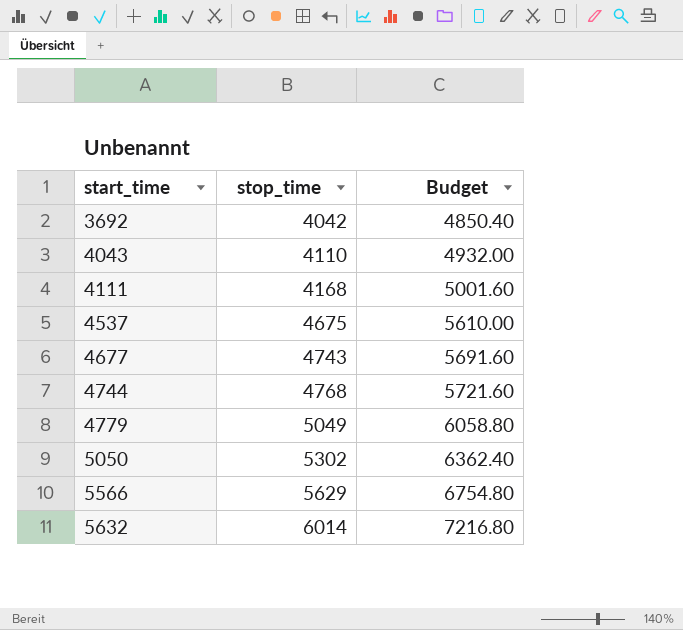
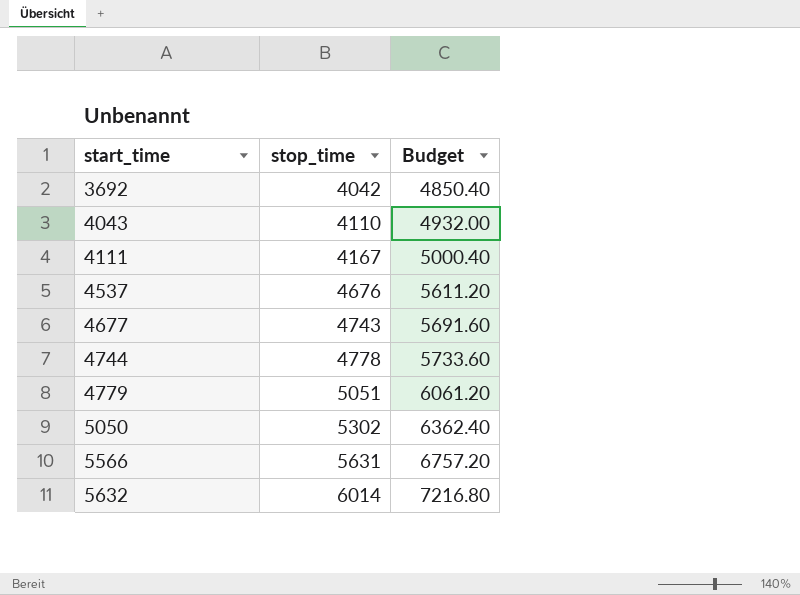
4111 | stop_time: 4168 -> 4167
4111 | Budget: 5001.60 -> 5000.40
4537 | stop_time: 4675 -> 4676
4537 | Budget: 5610.00 -> 5611.20
4744 | stop_time: 4768 -> 4778
4744 | Budget: 5721.60 -> 5733.60
4779 | stop_time: 5049 -> 5051
4779 | Budget: 6058.80 -> 6061.20
5566 | stop_time: 5629 -> 5631
5566 | Budget: 6754.80 -> 6757.20

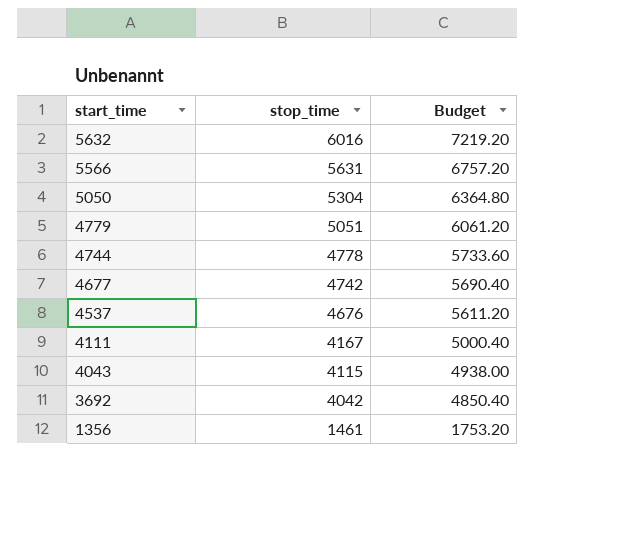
row order: start_time ascending -> start_time descending
5632 | stop_time: 6014 -> 6016
5632 | Budget: 7216.80 -> 7219.20
5050 | stop_time: 5302 -> 5304
5050 | Budget: 6362.40 -> 6364.80
4677 | stop_time: 4743 -> 4742
4677 | Budget: 5691.60 -> 5690.40
4043 | stop_time: 4110 -> 4115
4043 | Budget: 4932.00 -> 4938.00
row 1356: none -> 1461 | 1753.20

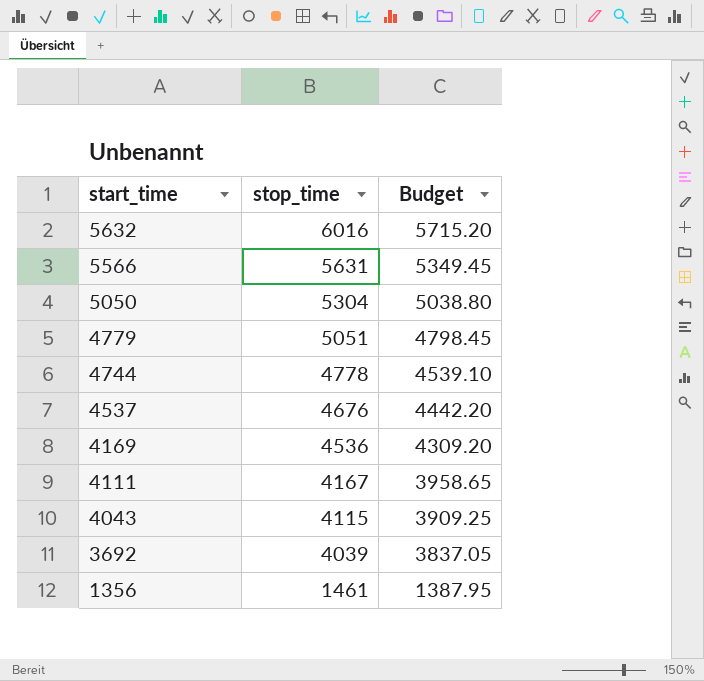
column Budget | formula: [stop_time] * 1.2 -> [stop_time] * 0.95
row 4677: 4742 | 5690.40 -> none
row 4169: none -> 4536 | 4309.20
3692 | stop_time: 4042 -> 4039

